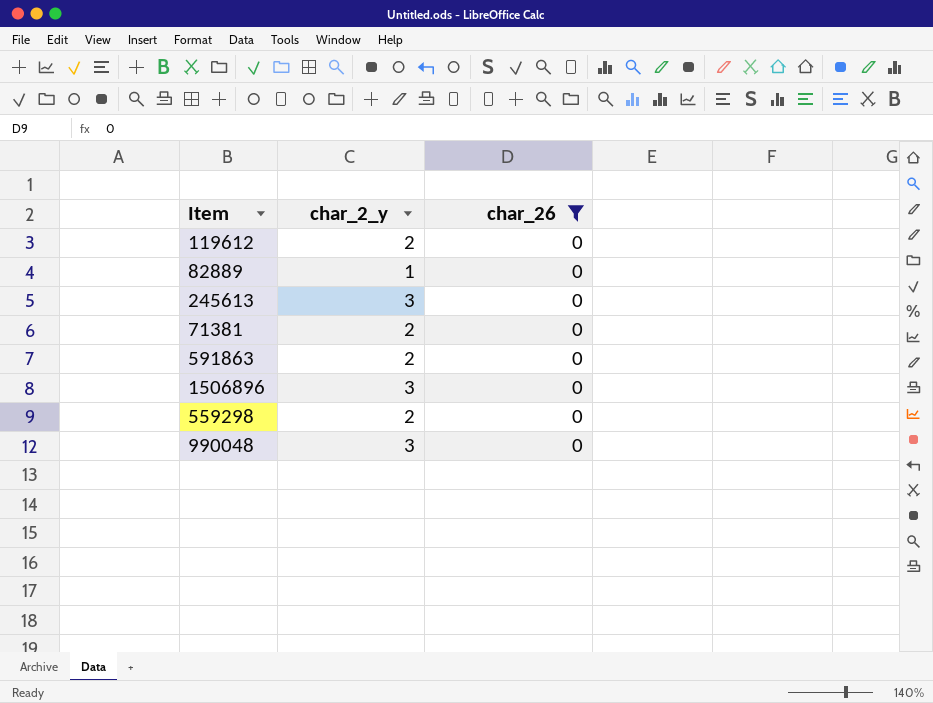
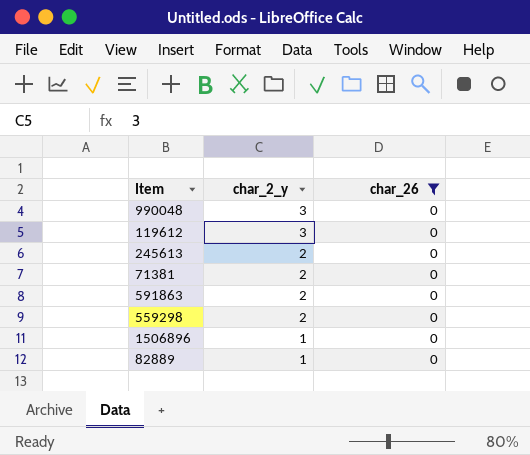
row order: none -> char_2_y descending
119612 | char_2_y: 2 -> 3
245613 | char_2_y: 3 -> 2
1506896 | char_2_y: 3 -> 1

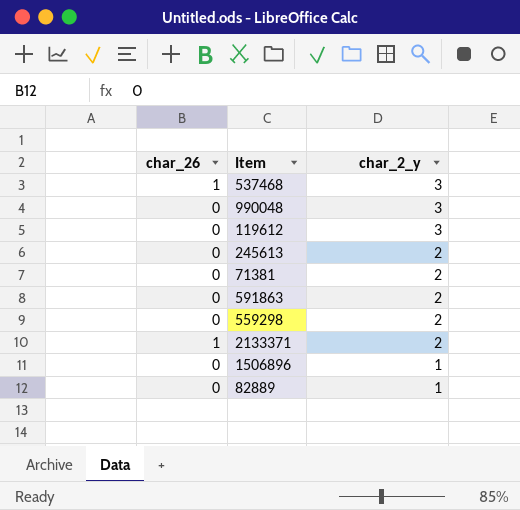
filter: char_26 = 0 -> none
column char_26 | position: 3 -> 1

